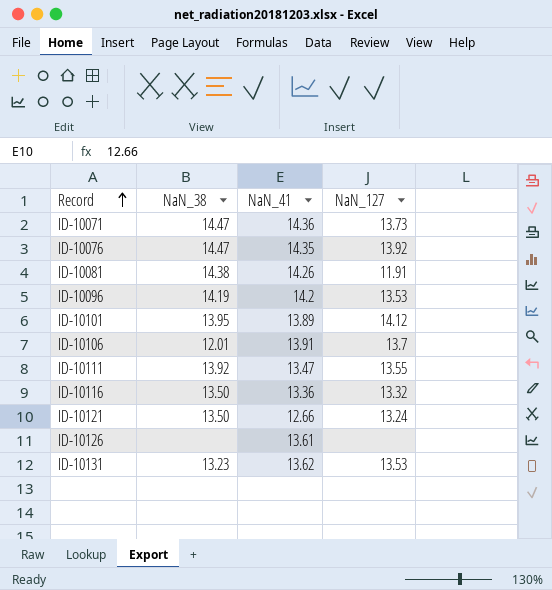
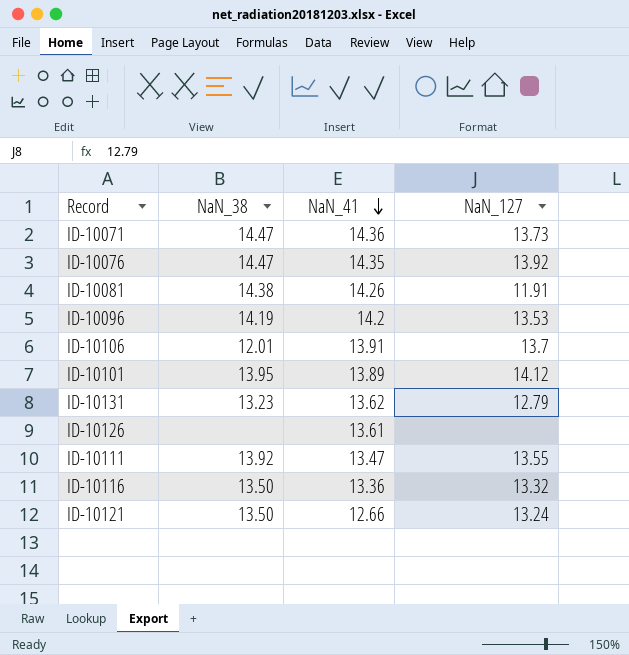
row order: Record ascending -> NaN_41 descending
ID-10131 | NaN_127: 13.53 -> 12.79

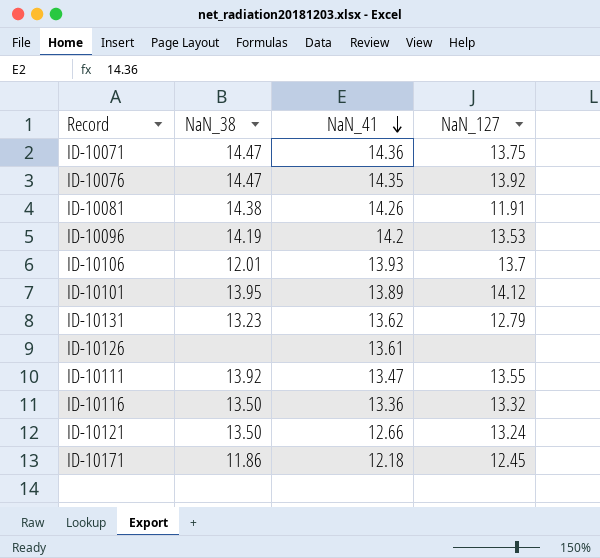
ID-10071 | NaN_127: 13.73 -> 13.75
ID-10106 | NaN_41: 13.91 -> 13.93
row ID-10171: none -> 11.86 | 12.18 | 12.45

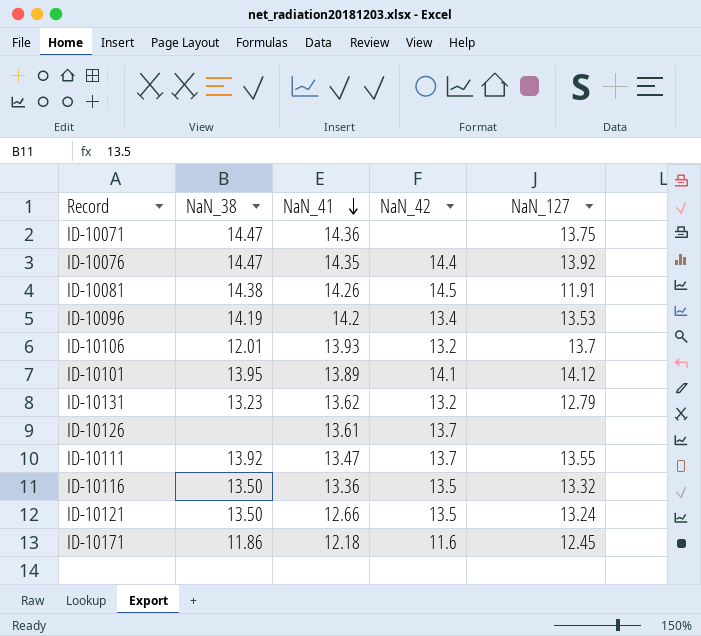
column NaN_42 | position: none -> 4

